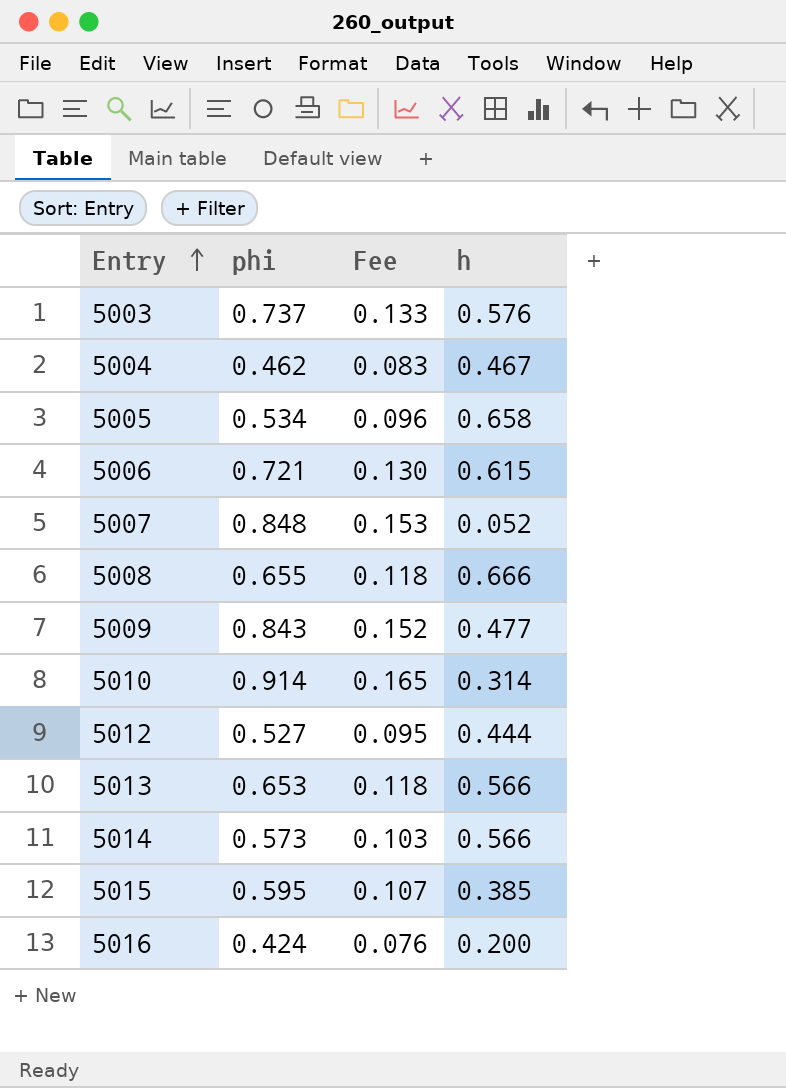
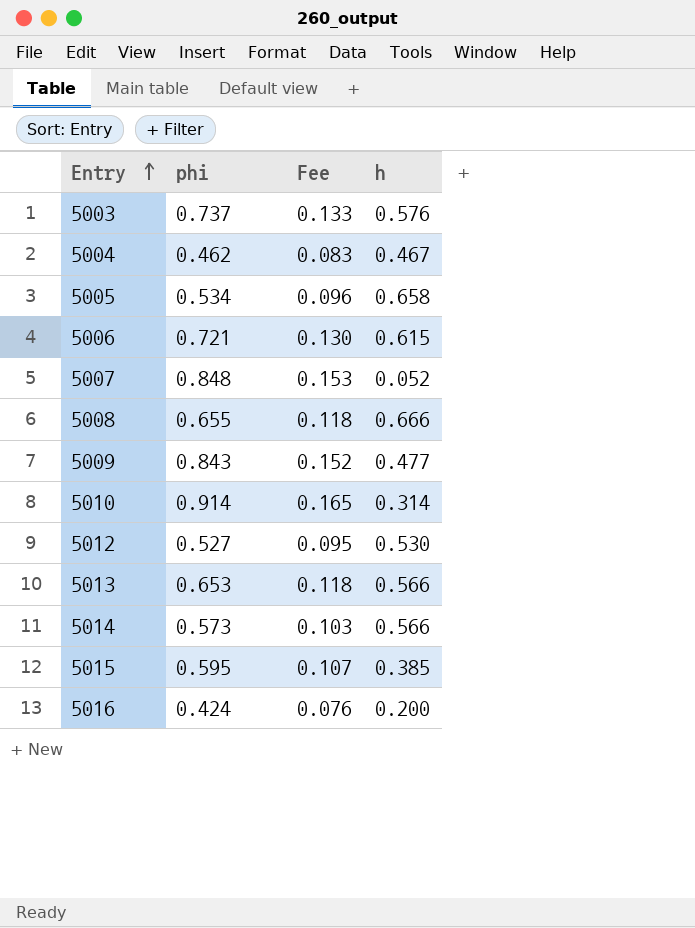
5012 | h: 0.444 -> 0.530

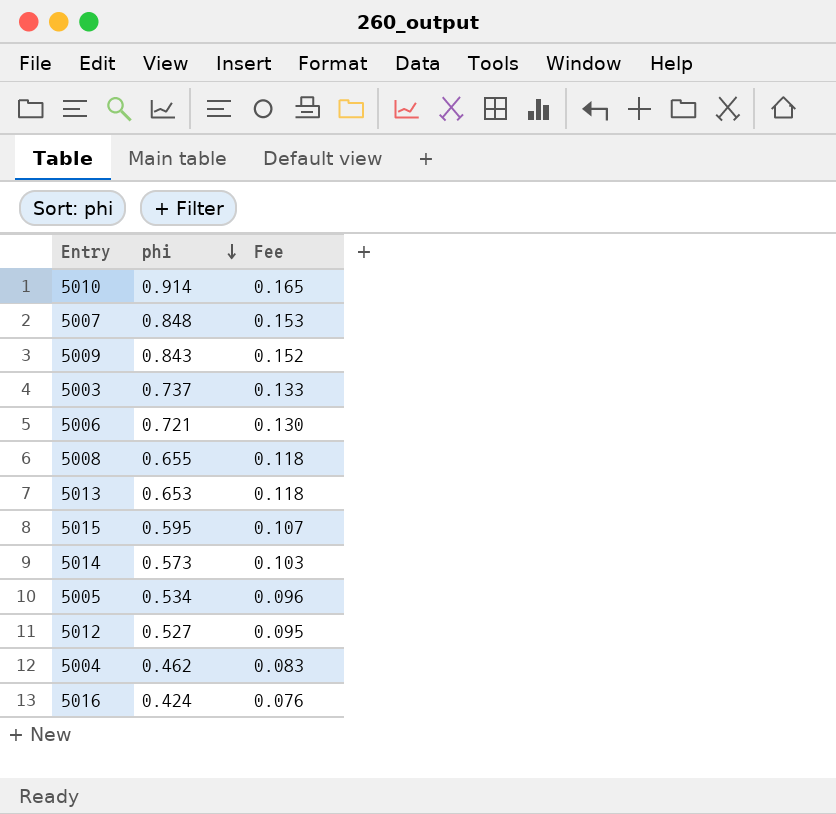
row order: Entry ascending -> phi descending
column h | position: 4 -> none

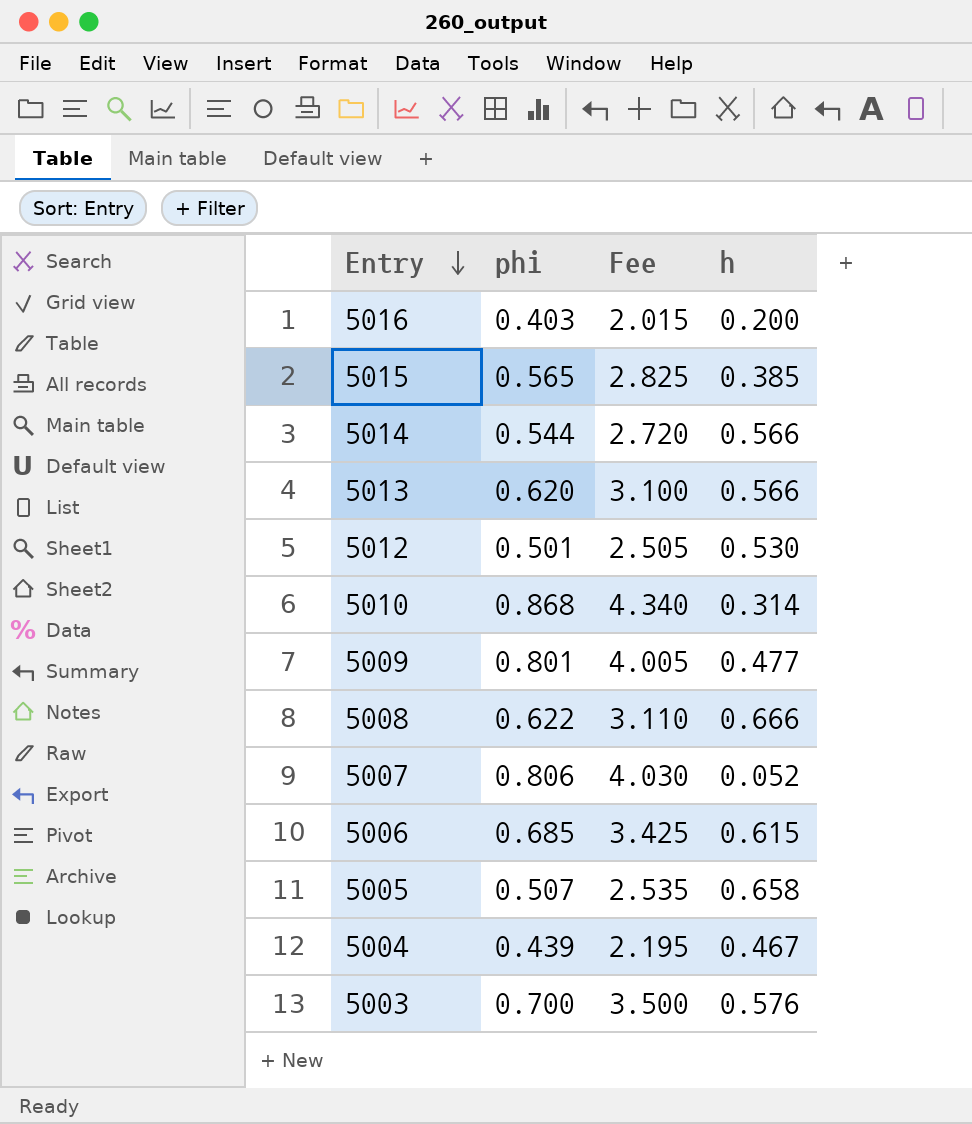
row order: phi descending -> Entry descending
column Fee | formula: [phi] * 0.18 -> [phi] * 5
column h | position: none -> 4
5016 | phi: 0.424 -> 0.403
5015 | phi: 0.595 -> 0.565
5014 | phi: 0.573 -> 0.544
5013 | phi: 0.653 -> 0.620
5012 | phi: 0.527 -> 0.501
5010 | phi: 0.914 -> 0.868
5009 | phi: 0.843 -> 0.801
5008 | phi: 0.655 -> 0.622
5007 | phi: 0.848 -> 0.806
5006 | phi: 0.721 -> 0.685
5005 | phi: 0.534 -> 0.507
5004 | phi: 0.462 -> 0.439
5003 | phi: 0.737 -> 0.700

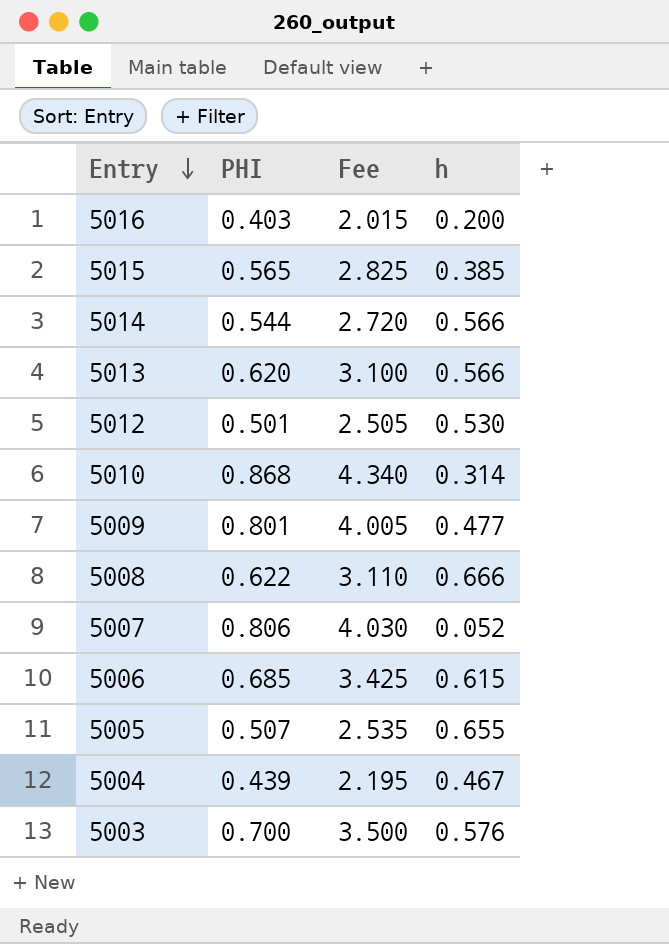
column name: phi -> PHI
5005 | h: 0.658 -> 0.655

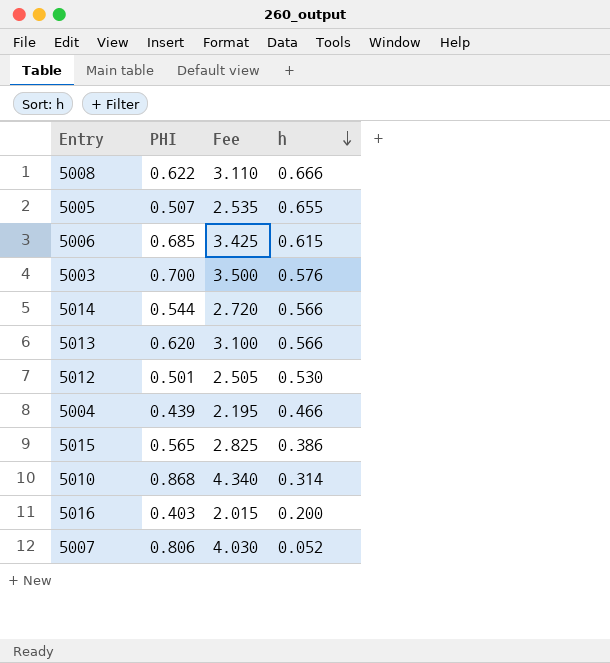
row order: Entry descending -> h descending
row 5009: 0.801 | 4.005 | 0.477 -> none
5004 | h: 0.467 -> 0.466
5015 | h: 0.385 -> 0.386

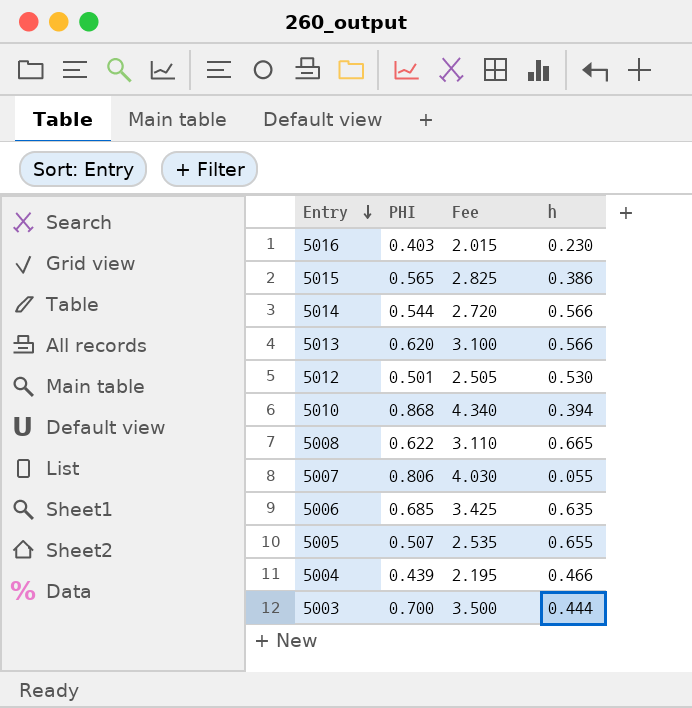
row order: h descending -> Entry descending
5016 | h: 0.200 -> 0.230
5010 | h: 0.314 -> 0.394
5008 | h: 0.666 -> 0.665
5007 | h: 0.052 -> 0.055
5006 | h: 0.615 -> 0.635
5003 | h: 0.576 -> 0.444

